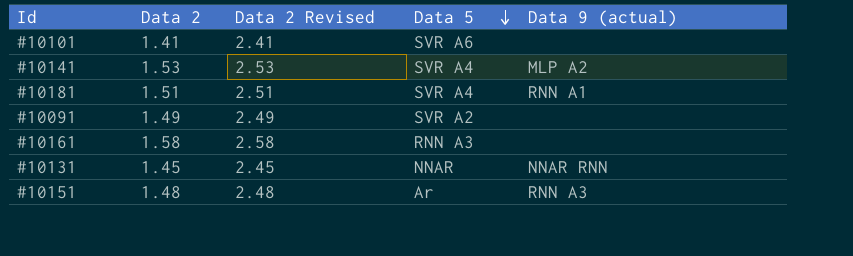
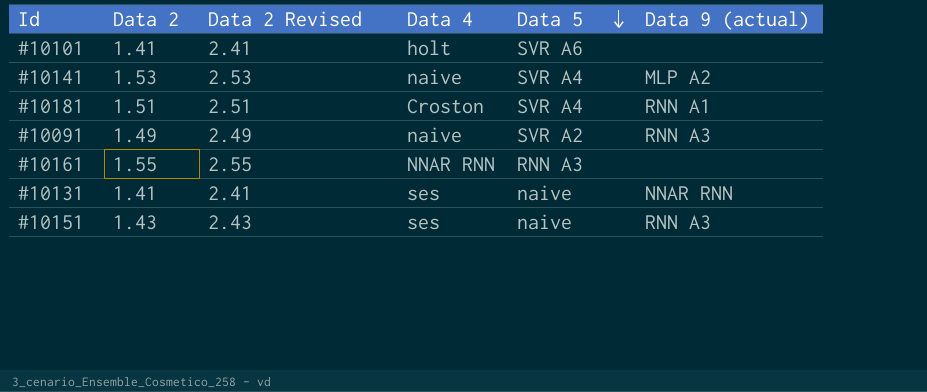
column Data 4 | position: none -> 4
#10091 | Data 9 (actual): none -> RNN A3
#10161 | Data 2: 1.58 -> 1.55
#10161 | Data 2 Revised: 2.58 -> 2.55
#10131 | Data 2: 1.45 -> 1.41
#10131 | Data 2 Revised: 2.45 -> 2.41
#10131 | Data 5: NNAR -> naive
#10151 | Data 2: 1.48 -> 1.43
#10151 | Data 2 Revised: 2.48 -> 2.43
#10151 | Data 5: Ar -> naive

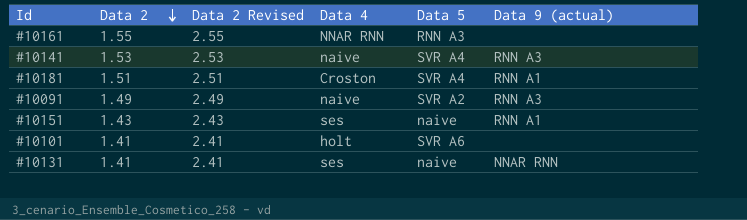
row order: Data 5 descending -> Data 2 descending
#10141 | Data 9 (actual): MLP A2 -> RNN A3
#10151 | Data 9 (actual): RNN A3 -> RNN A1

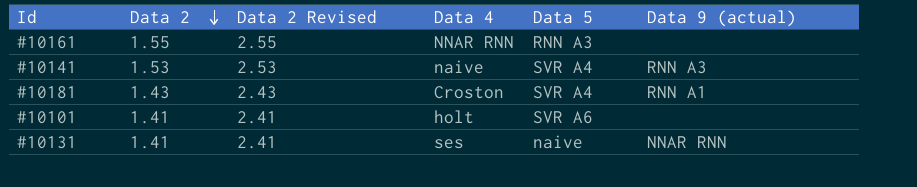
row #10091: 1.49 | 2.49 | naive | SVR A2 | RNN A3 -> none
row #10151: 1.43 | 2.43 | ses | naive | RNN A1 -> none
#10181 | Data 2: 1.51 -> 1.43
#10181 | Data 2 Revised: 2.51 -> 2.43

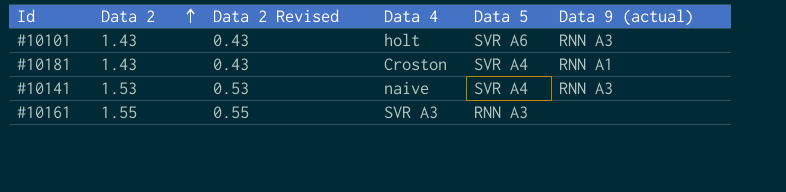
row order: Data 2 descending -> Data 2 ascending
column Data 2 Revised | formula: [Data 2] + 1 -> [Data 2] - 1
row #10131: 1.41 | 2.41 | ses | naive | NNAR RNN -> none
#10101 | Data 2: 1.41 -> 1.43
#10101 | Data 9 (actual): none -> RNN A3
#10161 | Data 4: NNAR RNN -> SVR A3

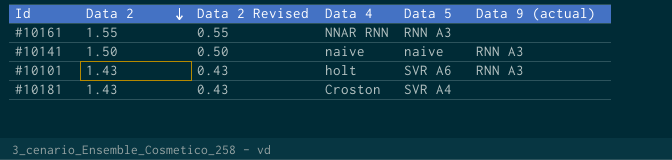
row order: Data 2 ascending -> Data 2 descending
#10161 | Data 4: SVR A3 -> NNAR RNN
#10141 | Data 2: 1.53 -> 1.50
#10141 | Data 2 Revised: 0.53 -> 0.50
#10141 | Data 5: SVR A4 -> naive
#10181 | Data 9 (actual): RNN A1 -> none

